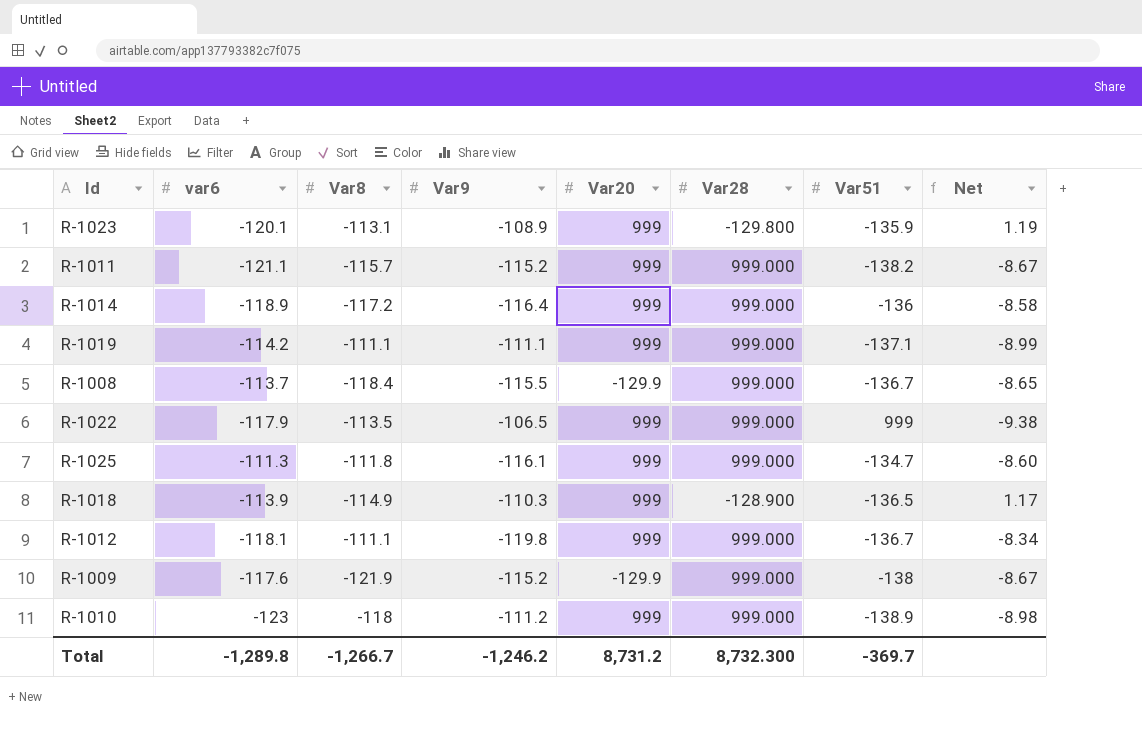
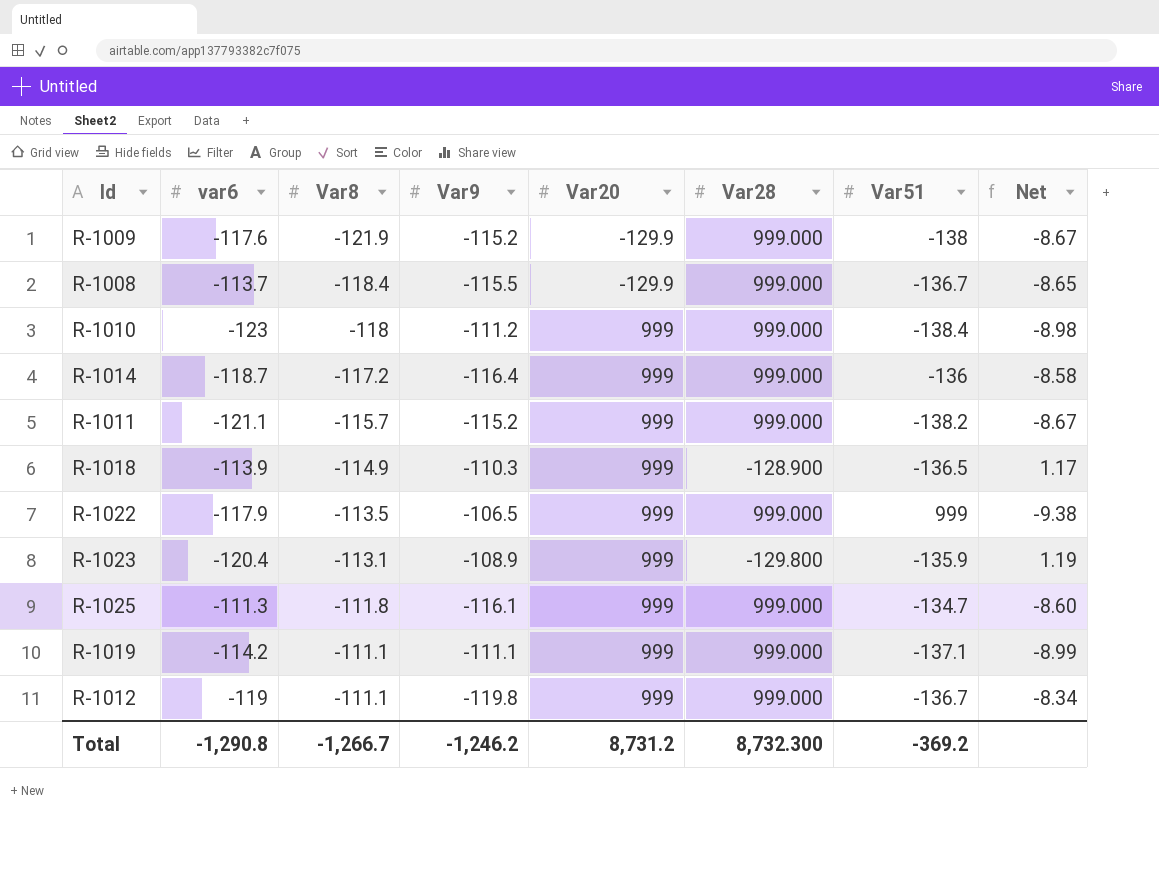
row order: none -> Var8 ascending
R-1010 | Var51: -138.9 -> -138.4
R-1014 | var6: -118.9 -> -118.7
R-1023 | var6: -120.1 -> -120.4
R-1012 | var6: -118.1 -> -119
Total | var6: -1,289.8 -> -1,290.8
Total | Var51: -369.7 -> -369.2

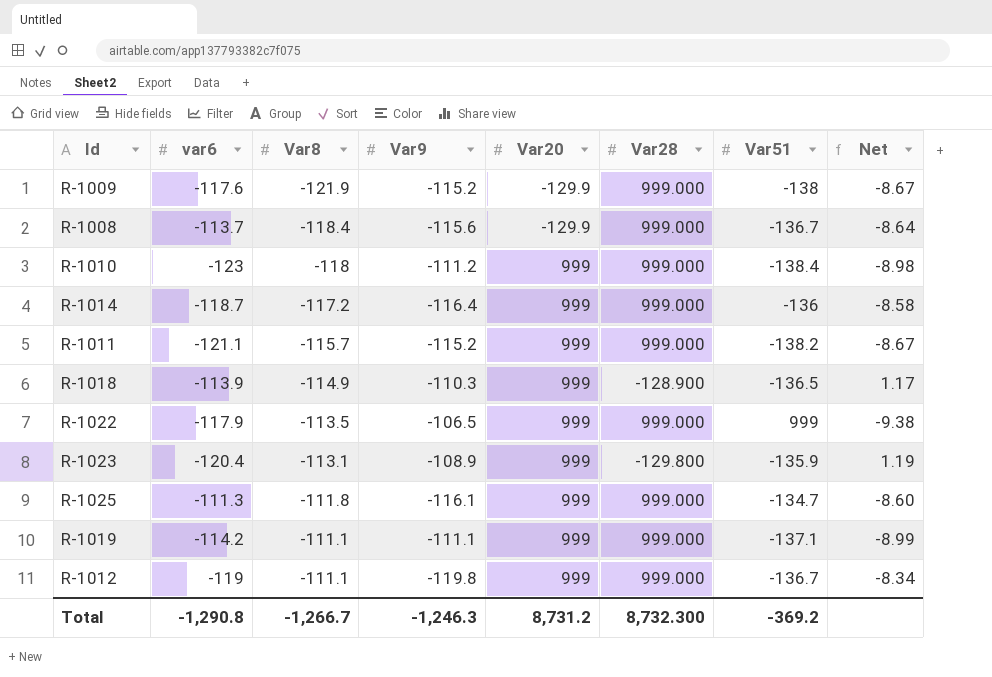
R-1008 | Var9: -115.5 -> -115.6
R-1008 | Net: -8.65 -> -8.64
Total | Var9: -1,246.2 -> -1,246.3

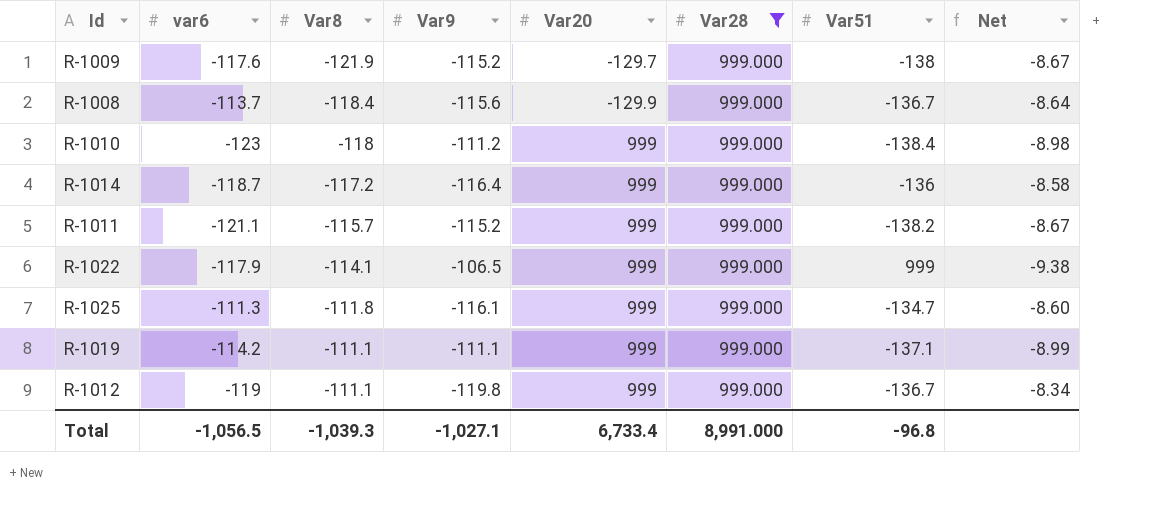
filter: none -> Var28 = 999.000
R-1009 | Var20: -129.9 -> -129.7
R-1022 | Var8: -113.5 -> -114.1
Total | var6: -1,290.8 -> -1,056.5
Total | Var8: -1,266.7 -> -1,039.3
Total | Var9: -1,246.3 -> -1,027.1
Total | Var20: 8,731.2 -> 6,733.4
Total | Var28: 8,732.300 -> 8,991.000
Total | Var51: -369.2 -> -96.8

